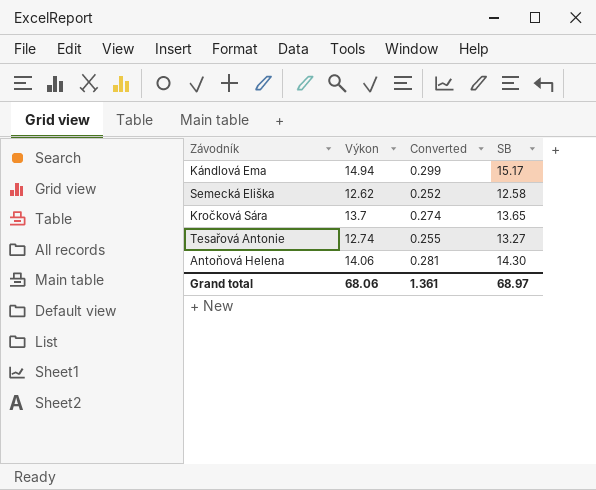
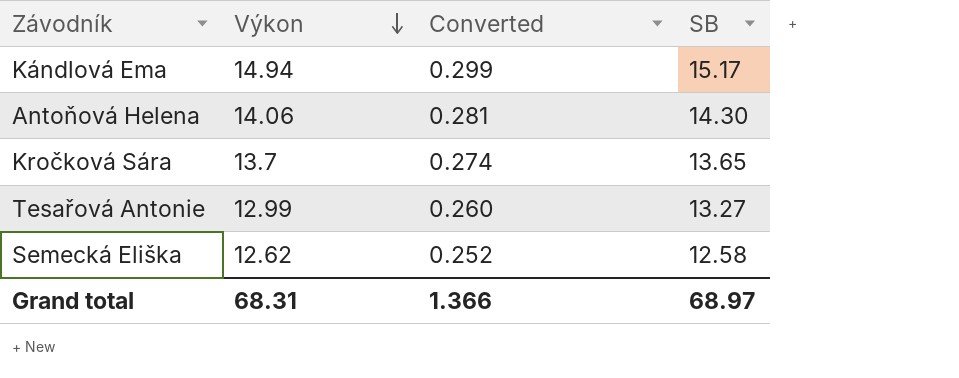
row order: none -> Výkon descending
Tesařová Antonie | Výkon: 12.74 -> 12.99
Tesařová Antonie | Converted: 0.255 -> 0.260
Grand total | Výkon: 68.06 -> 68.31
Grand total | Converted: 1.361 -> 1.366

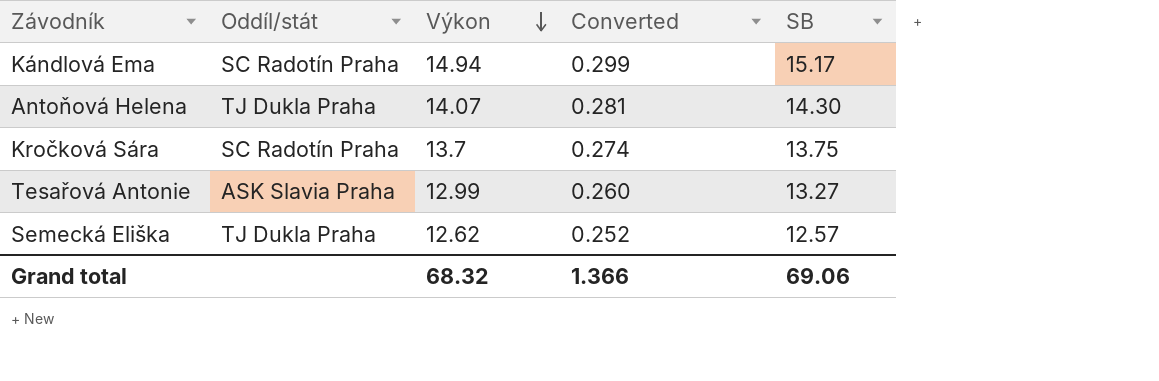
column Oddíl/stát | position: none -> 2
Antoňová Helena | Výkon: 14.06 -> 14.07
Kročková Sára | SB: 13.65 -> 13.75
Semecká Eliška | SB: 12.58 -> 12.57
Grand total | Výkon: 68.31 -> 68.32
Grand total | SB: 68.97 -> 69.06

